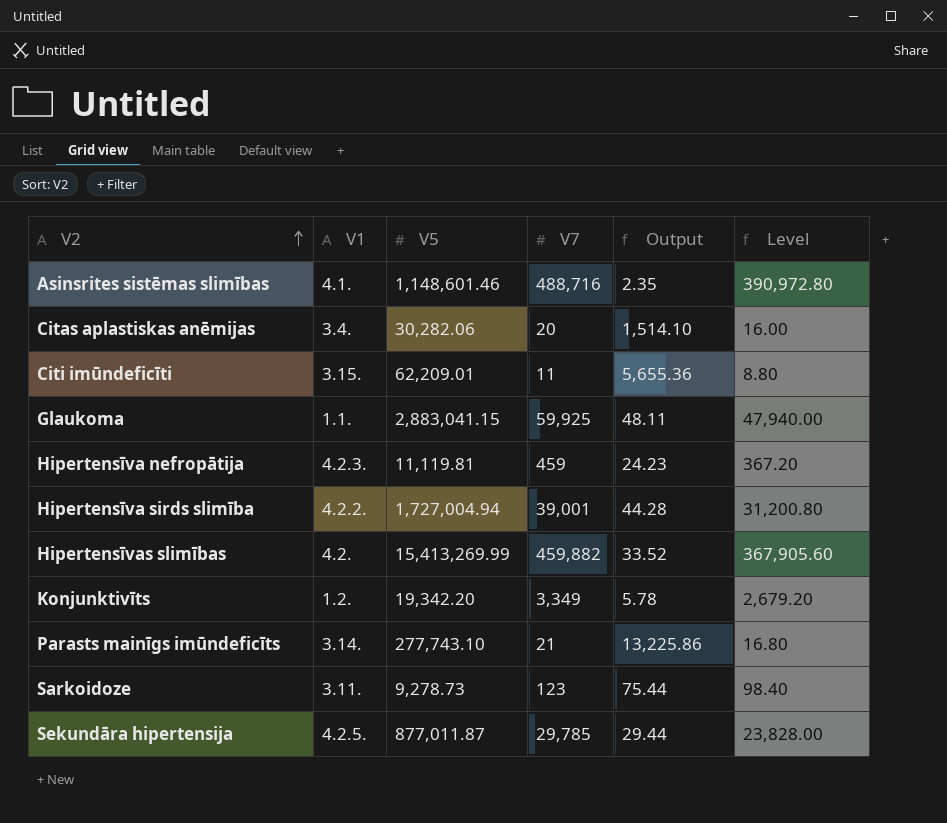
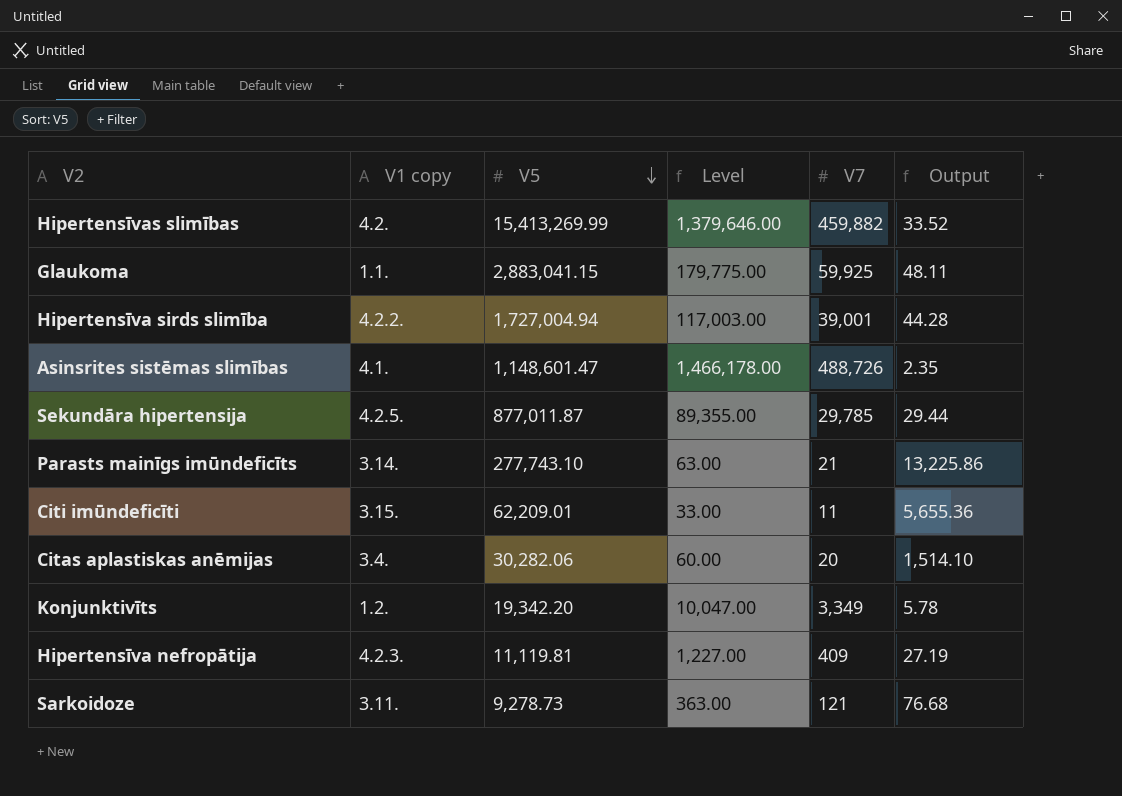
row order: V2 ascending -> V5 descending
column name: V1 -> V1 copy
column Level | formula: [V7] * 0.8 -> [V7] * 3
column Level | position: 6 -> 4
Asinsrites sistēmas slimības | V5: 1,148,601.46 -> 1,148,601.47
Asinsrites sistēmas slimības | V7: 488,716 -> 488,726
Hipertensīva nefropātija | V7: 459 -> 409
Hipertensīva nefropātija | Output: 24.23 -> 27.19
Sarkoidoze | V7: 123 -> 121
Sarkoidoze | Output: 75.44 -> 76.68

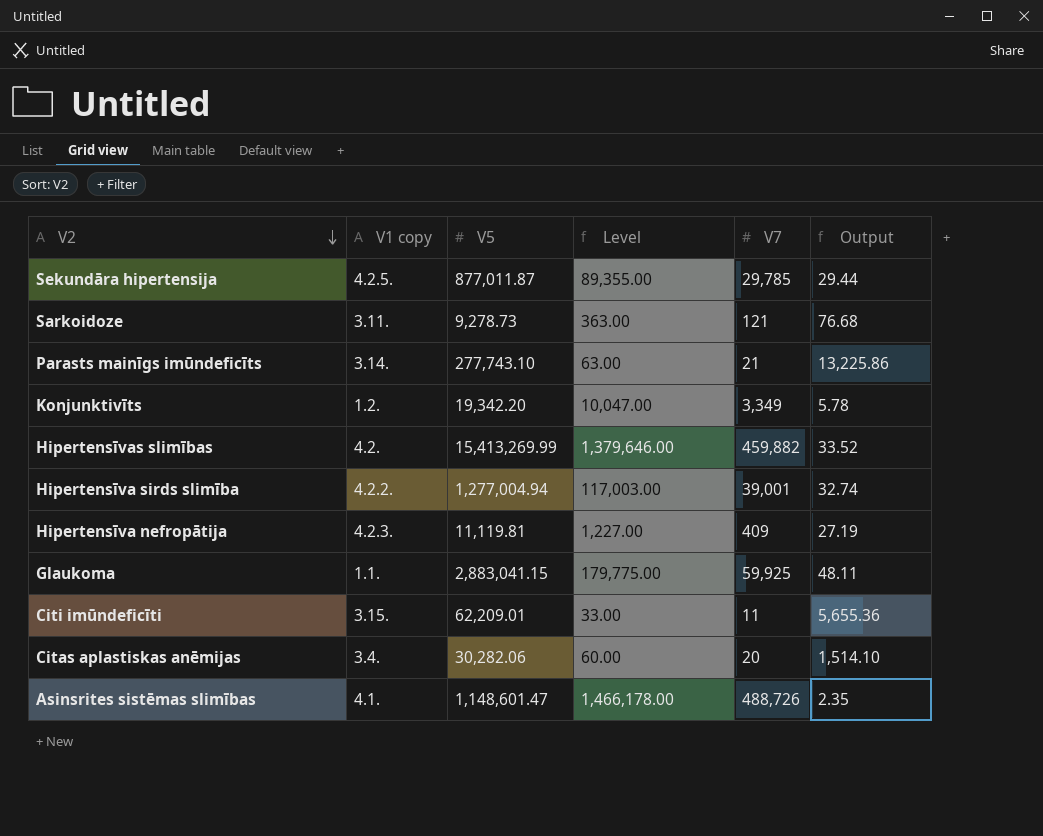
row order: V5 descending -> V2 descending
Hipertensīva sirds slimība | V5: 1,727,004.94 -> 1,277,004.94
Hipertensīva sirds slimība | Output: 44.28 -> 32.74

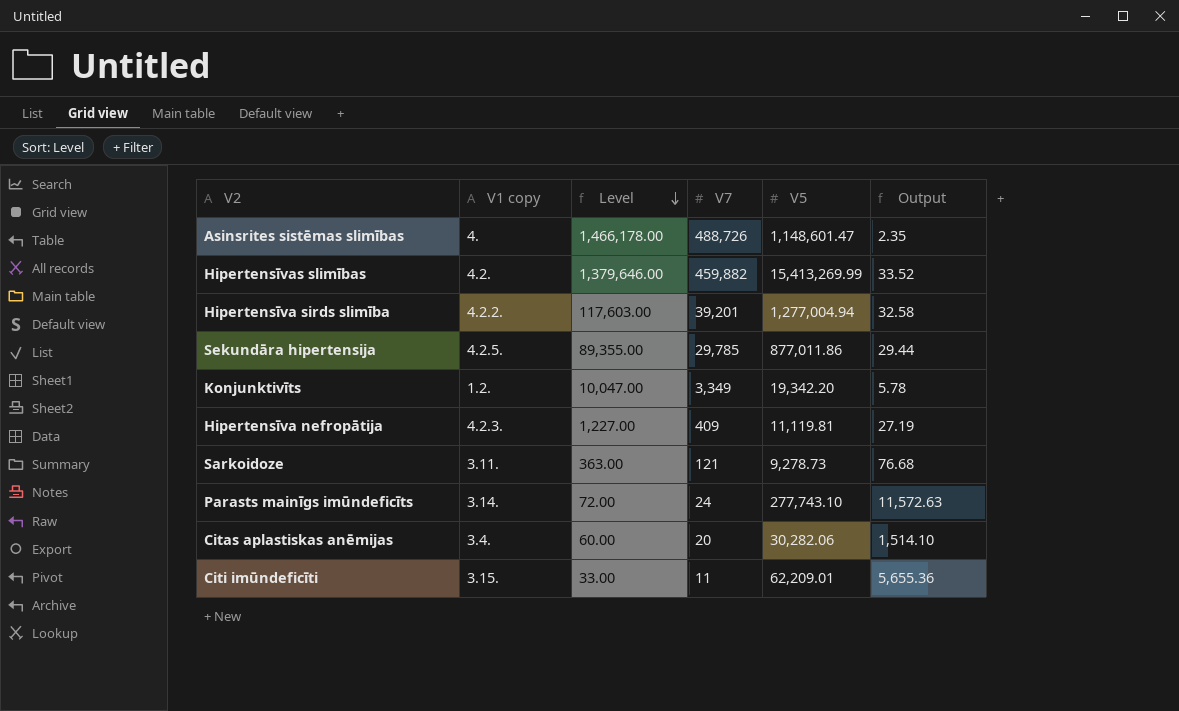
row order: V2 descending -> Level descending
column V5 | position: 3 -> 5
row Glaukoma: 1.1. | 2,883,041.15 | 179,775.00 | 59,925 | 48.11 -> none
Asinsrites sistēmas slimības | V1 copy: 4.1. -> 4.
Hipertensīva sirds slimība | Level: 117,003.00 -> 117,603.00
Hipertensīva sirds slimība | V7: 39,001 -> 39,201
Hipertensīva sirds slimība | Output: 32.74 -> 32.58
Sekundāra hipertensija | V5: 877,011.87 -> 877,011.86
Parasts mainīgs imūndeficīts | Level: 63.00 -> 72.00
Parasts mainīgs imūndeficīts | V7: 21 -> 24
Parasts mainīgs imūndeficīts | Output: 13,225.86 -> 11,572.63

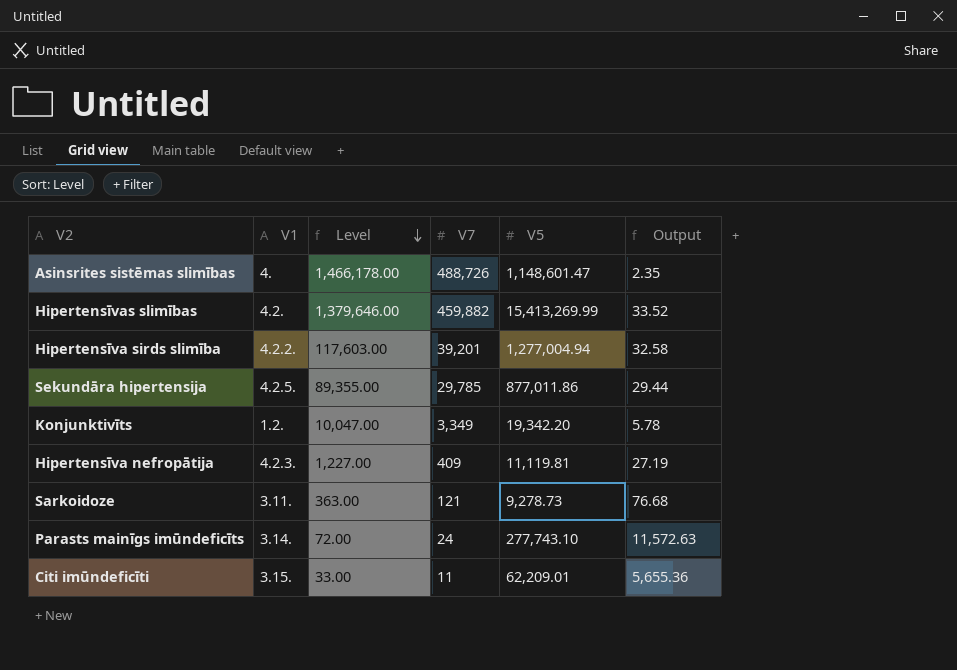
column name: V1 copy -> V1
row Citas aplastiskas anēmijas: 3.4. | 60.00 | 20 | 30,282.06 | 1,514.10 -> none

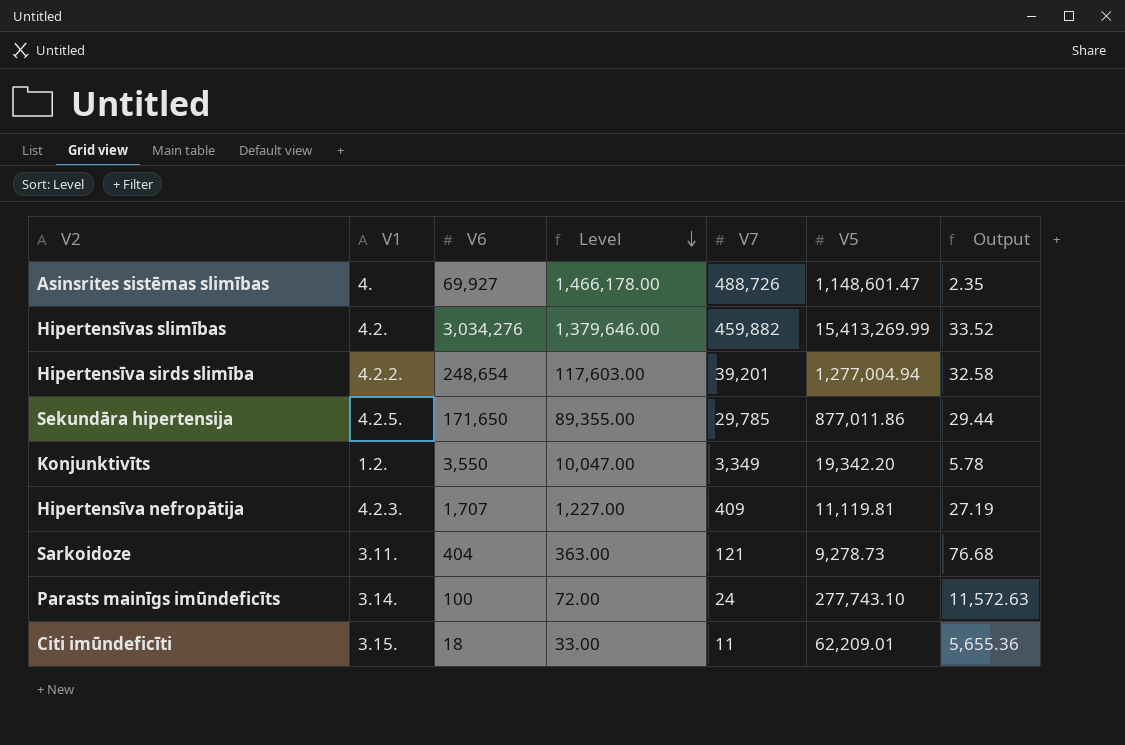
column V6 | position: none -> 3

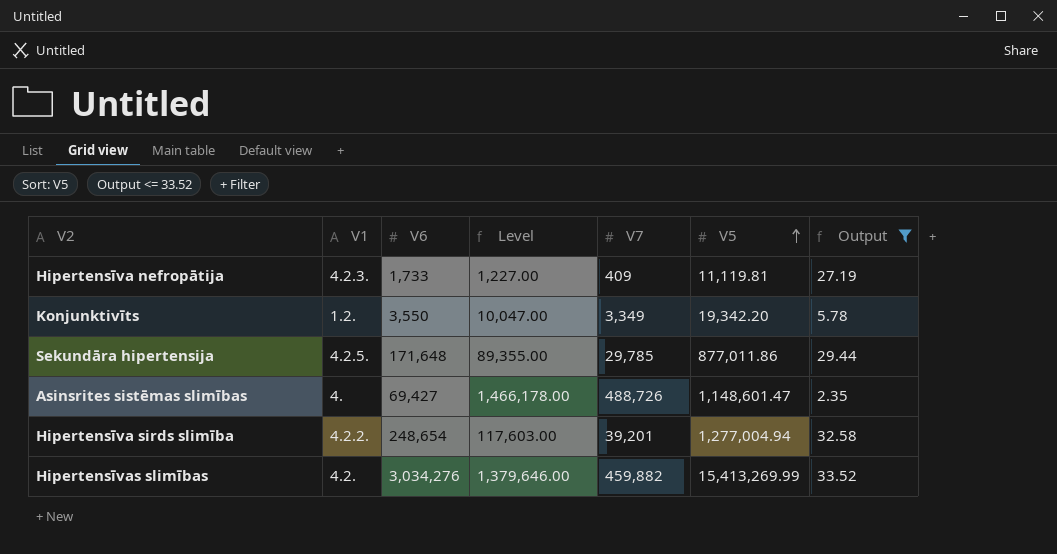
filter: none -> Output <= 33.52
row order: Level descending -> V5 ascending
Hipertensīva nefropātija | V6: 1,707 -> 1,733
Sekundāra hipertensija | V6: 171,650 -> 171,648
Asinsrites sistēmas slimības | V6: 69,927 -> 69,427

